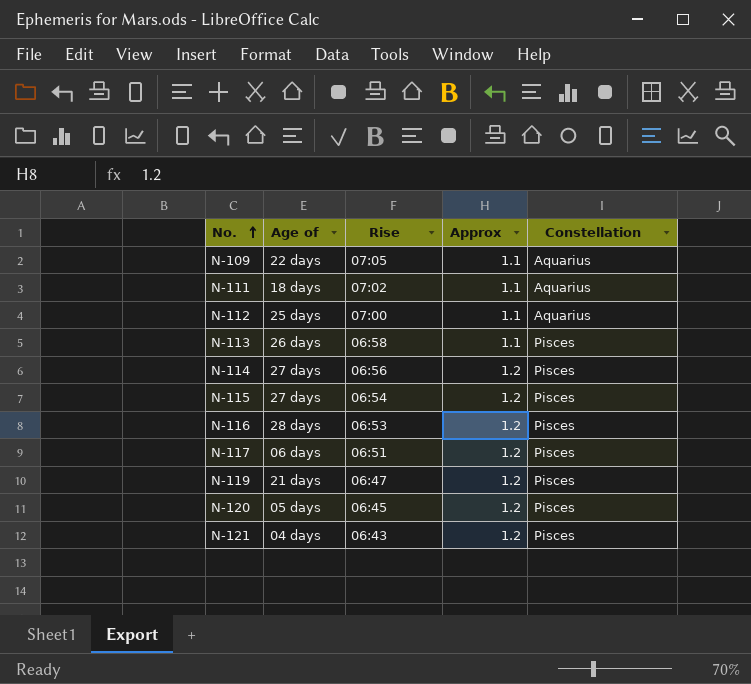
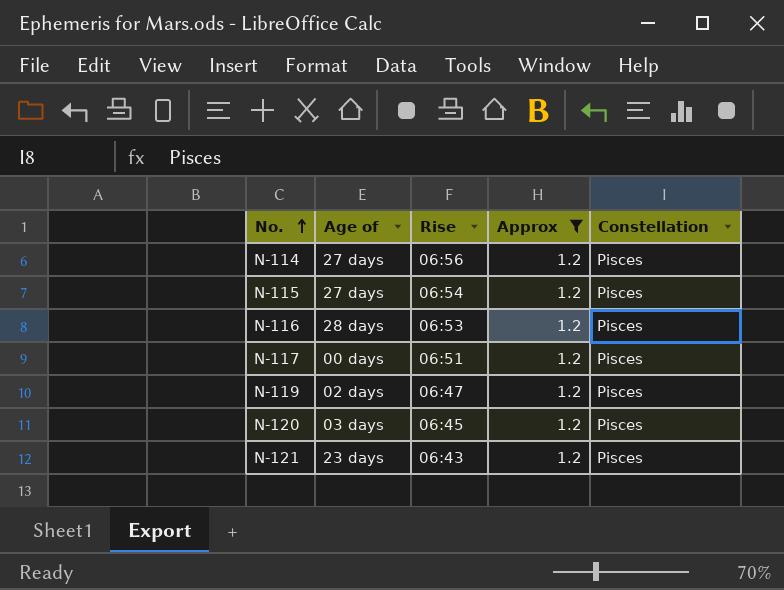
filter: none -> Approx = 1.2
N-117 | Age of: 06 days -> 00 days
N-119 | Age of: 21 days -> 02 days
N-120 | Age of: 05 days -> 03 days
N-121 | Age of: 04 days -> 23 days

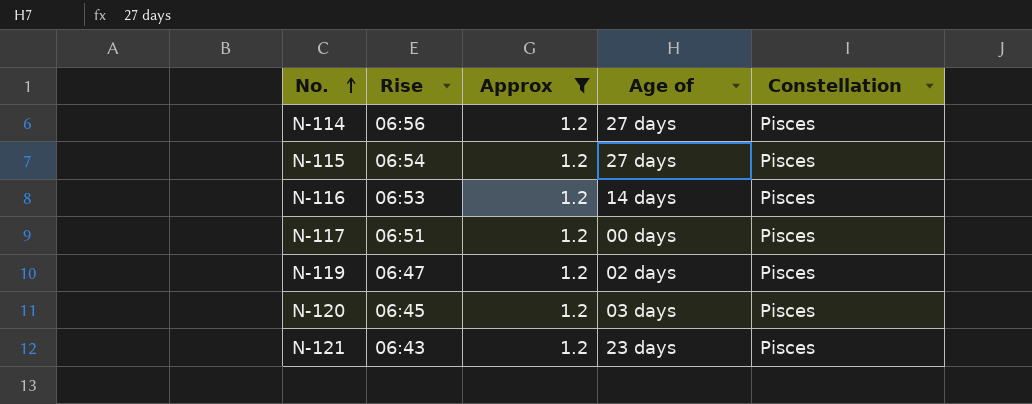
column Age of | position: 2 -> 4
N-116 | Age of: 28 days -> 14 days

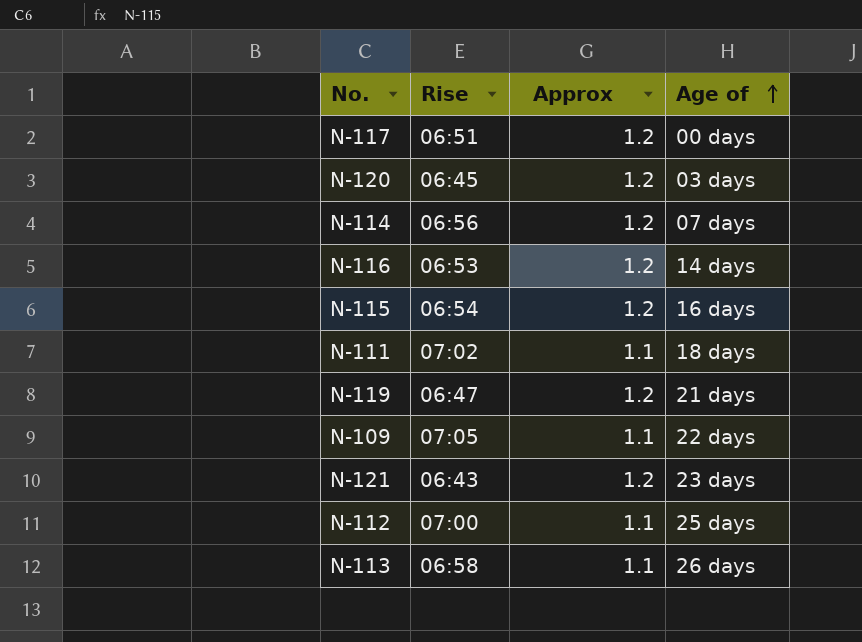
filter: Approx = 1.2 -> none
row order: No. ascending -> Age of ascending
column Constellation | position: 5 -> none
N-114 | Age of: 27 days -> 07 days
N-115 | Age of: 27 days -> 16 days
N-119 | Age of: 02 days -> 21 days

